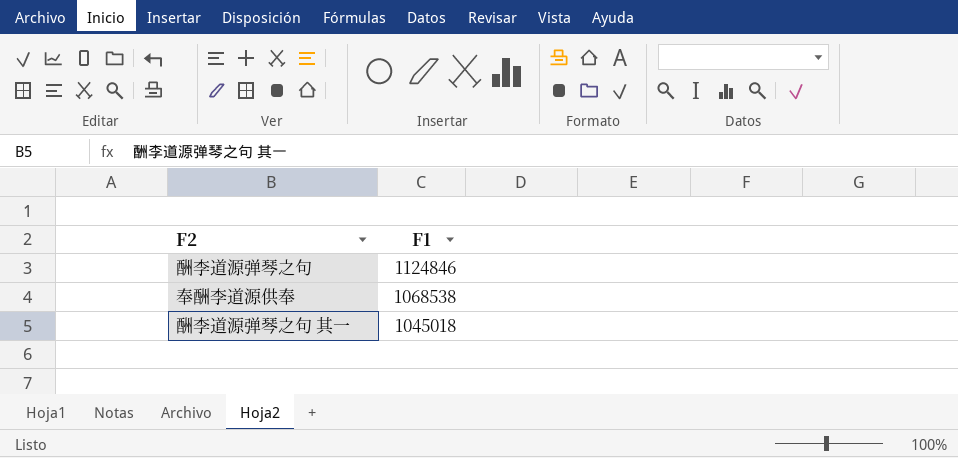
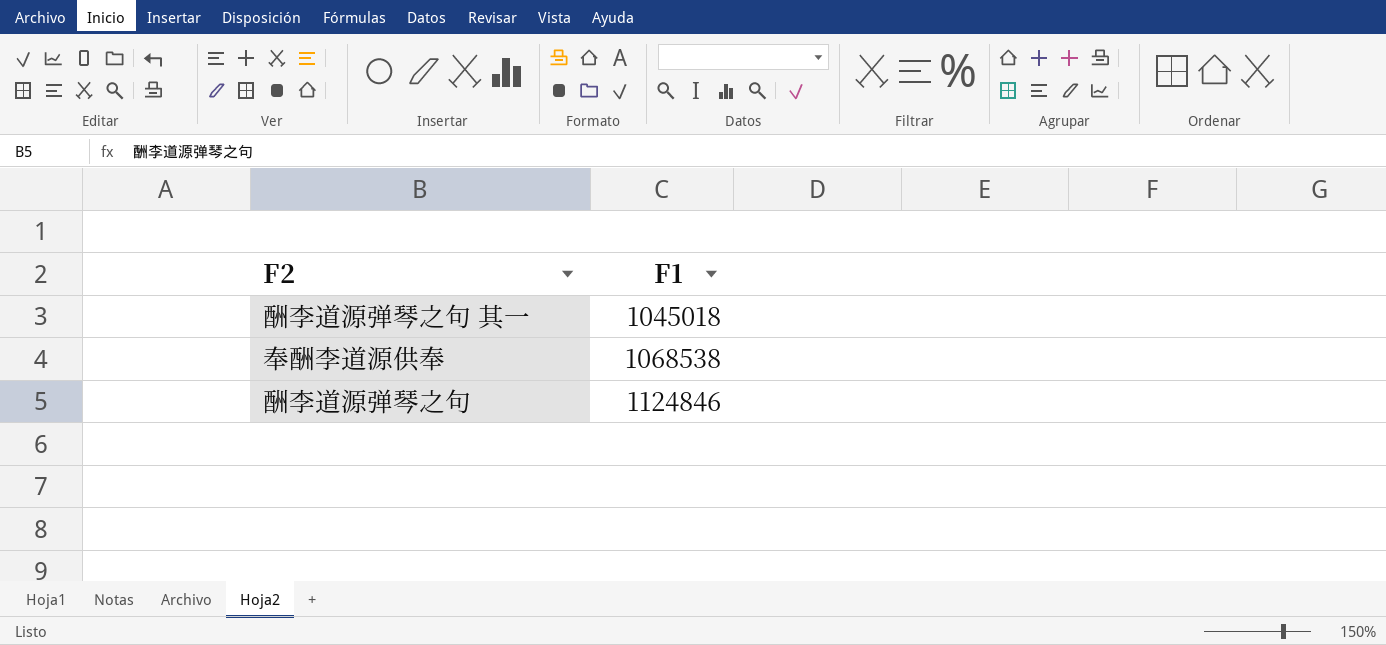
row order: F1 descending -> F1 ascending

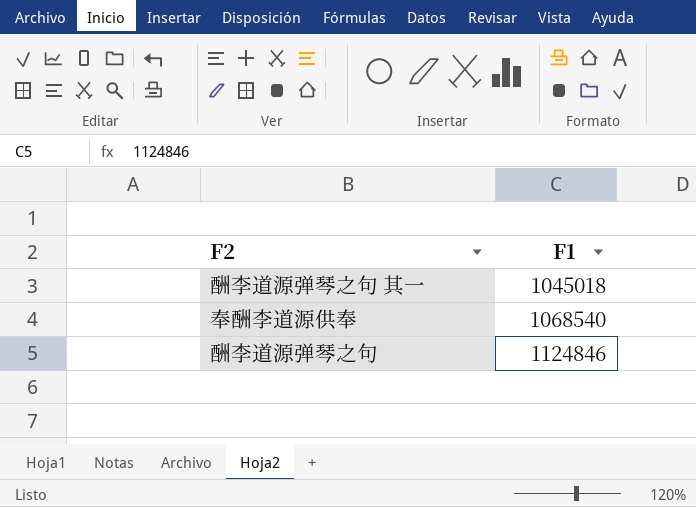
奉酬李道源供奉 | F1: 1068538 -> 1068540

